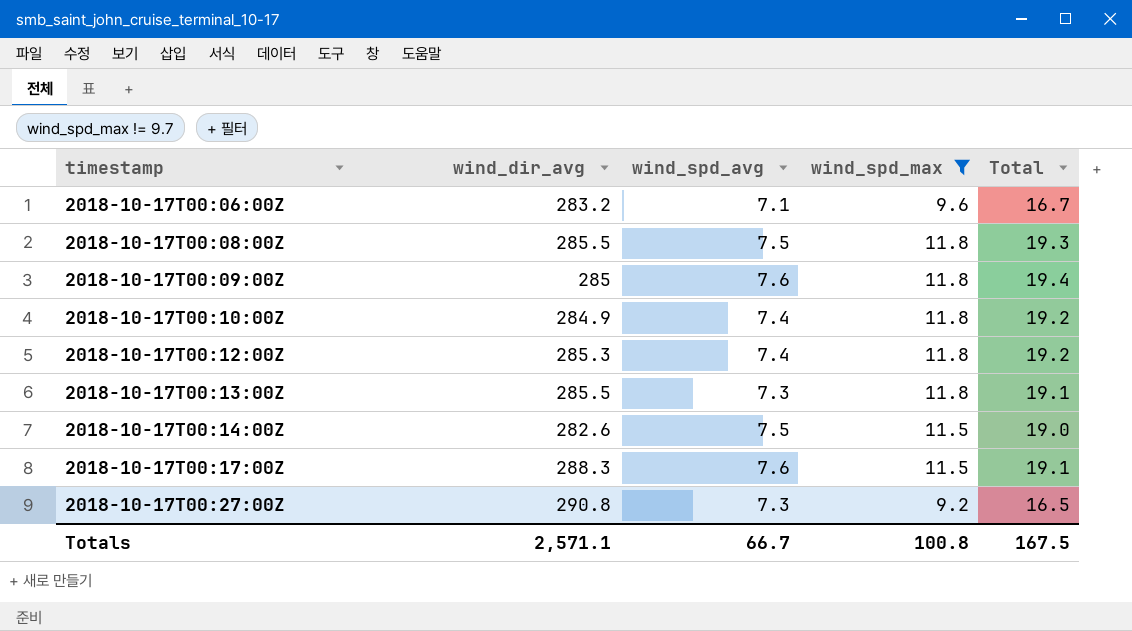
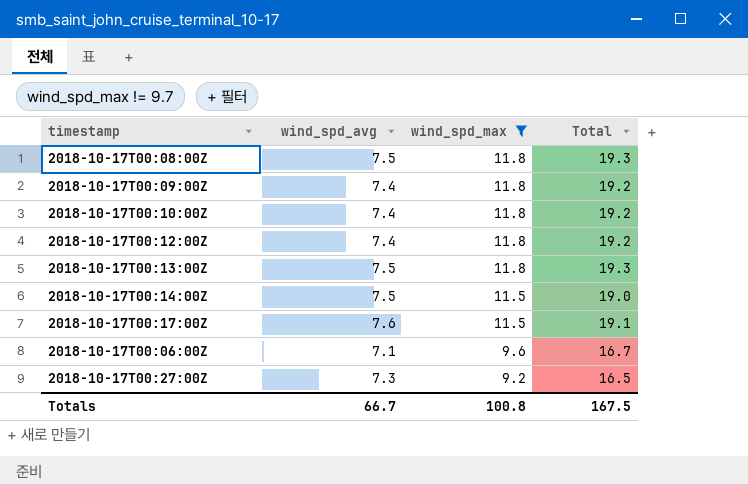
row order: timestamp ascending -> wind_spd_max descending
column wind_dir_avg | position: 2 -> none
2018-10-17T00:09:00Z | wind_spd_avg: 7.6 -> 7.4
2018-10-17T00:09:00Z | Total: 19.4 -> 19.2
2018-10-17T00:13:00Z | wind_spd_avg: 7.3 -> 7.5
2018-10-17T00:13:00Z | Total: 19.1 -> 19.3

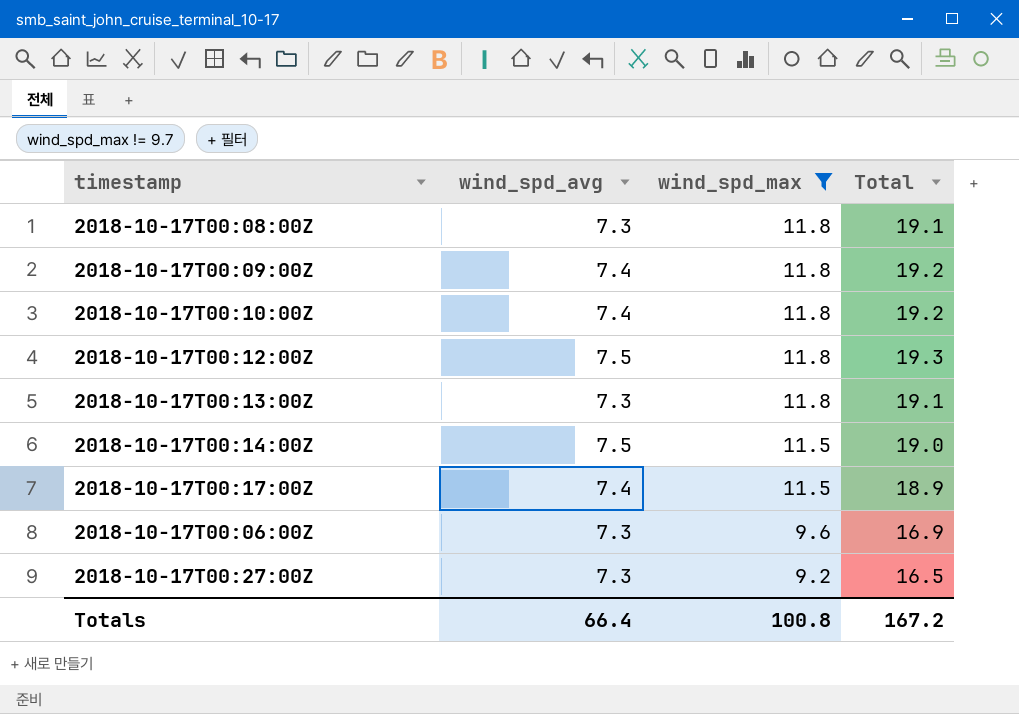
2018-10-17T00:08:00Z | wind_spd_avg: 7.5 -> 7.3
2018-10-17T00:08:00Z | Total: 19.3 -> 19.1
2018-10-17T00:12:00Z | wind_spd_avg: 7.4 -> 7.5
2018-10-17T00:12:00Z | Total: 19.2 -> 19.3
2018-10-17T00:13:00Z | wind_spd_avg: 7.5 -> 7.3
2018-10-17T00:13:00Z | Total: 19.3 -> 19.1
2018-10-17T00:17:00Z | wind_spd_avg: 7.6 -> 7.4
2018-10-17T00:17:00Z | Total: 19.1 -> 18.9
2018-10-17T00:06:00Z | wind_spd_avg: 7.1 -> 7.3
2018-10-17T00:06:00Z | Total: 16.7 -> 16.9
Totals | wind_spd_avg: 66.7 -> 66.4
Totals | Total: 167.5 -> 167.2

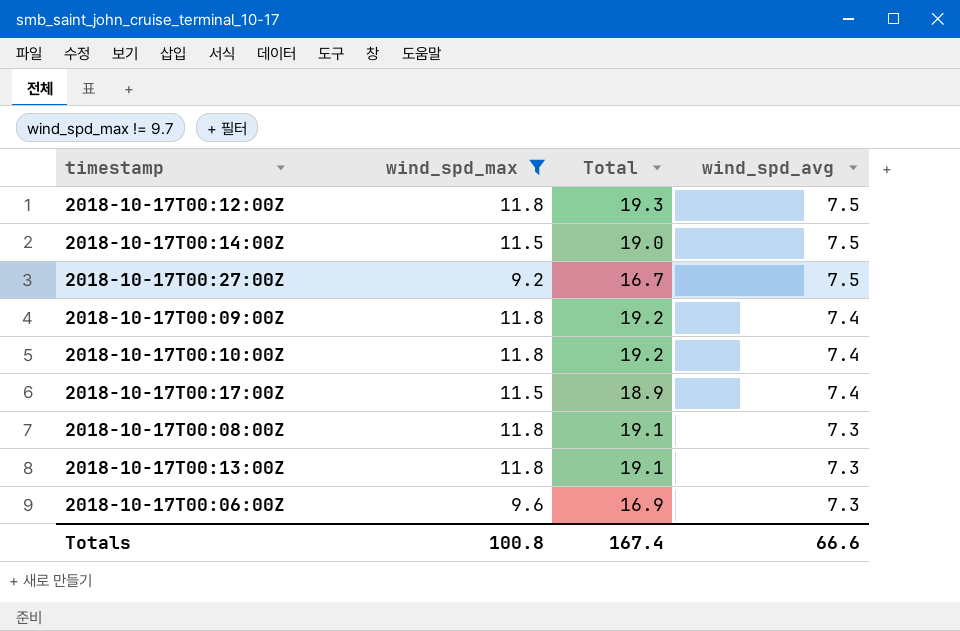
row order: wind_spd_max descending -> wind_spd_avg descending
column wind_spd_avg | position: 2 -> 4
2018-10-17T00:27:00Z | Total: 16.5 -> 16.7
2018-10-17T00:27:00Z | wind_spd_avg: 7.3 -> 7.5
Totals | Total: 167.2 -> 167.4
Totals | wind_spd_avg: 66.4 -> 66.6

